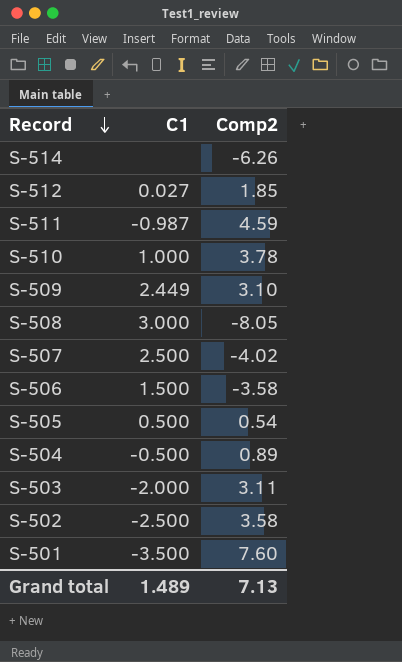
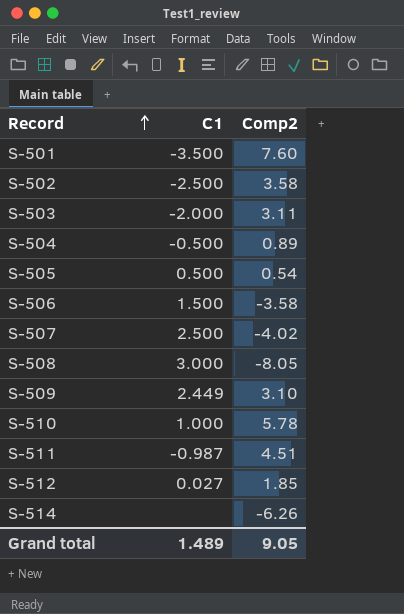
row order: Record descending -> Record ascending
S-510 | Comp2: 3.78 -> 5.78
S-511 | Comp2: 4.59 -> 4.51
Grand total | Comp2: 7.13 -> 9.05

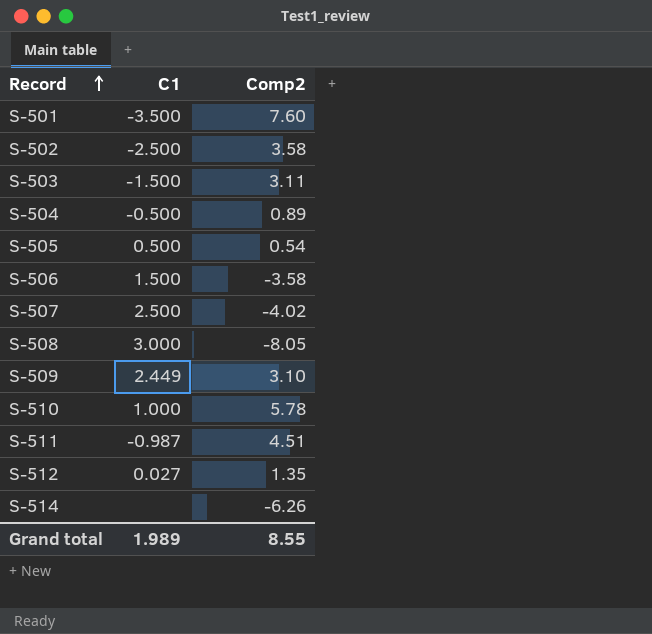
S-503 | C1: -2.000 -> -1.500
S-512 | Comp2: 1.85 -> 1.35
Grand total | C1: 1.489 -> 1.989
Grand total | Comp2: 9.05 -> 8.55

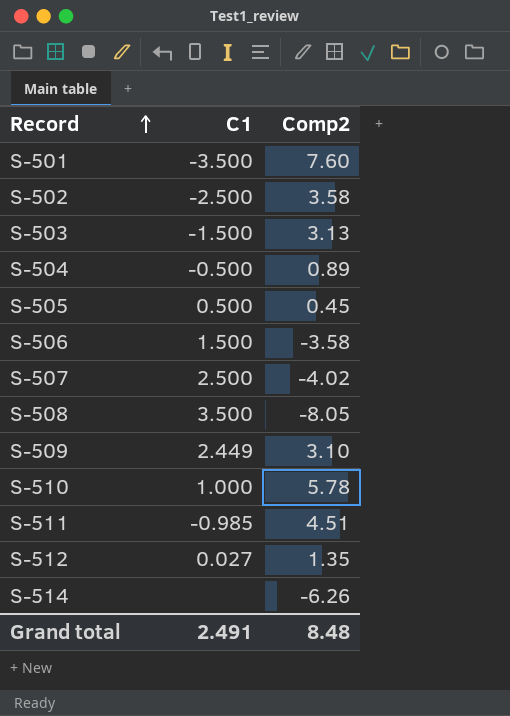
S-503 | Comp2: 3.11 -> 3.13
S-505 | Comp2: 0.54 -> 0.45
S-508 | C1: 3.000 -> 3.500
S-511 | C1: -0.987 -> -0.985
Grand total | C1: 1.989 -> 2.491
Grand total | Comp2: 8.55 -> 8.48

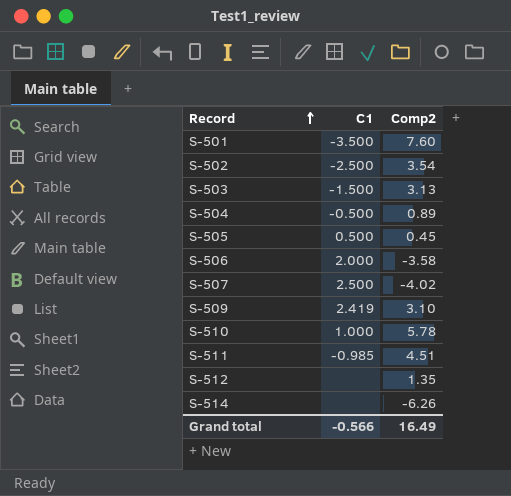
row S-508: 3.500 | -8.05 -> none
S-502 | Comp2: 3.58 -> 3.54
S-506 | C1: 1.500 -> 2.000
S-509 | C1: 2.449 -> 2.419
S-512 | C1: 0.027 -> none
Grand total | C1: 2.491 -> -0.566
Grand total | Comp2: 8.48 -> 16.49

